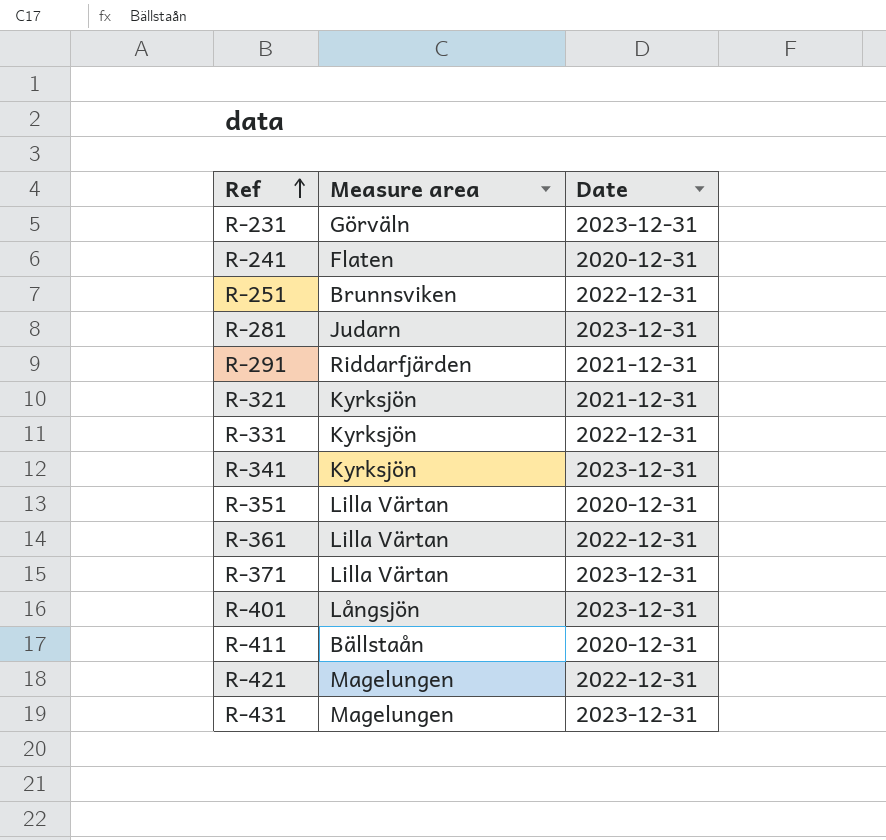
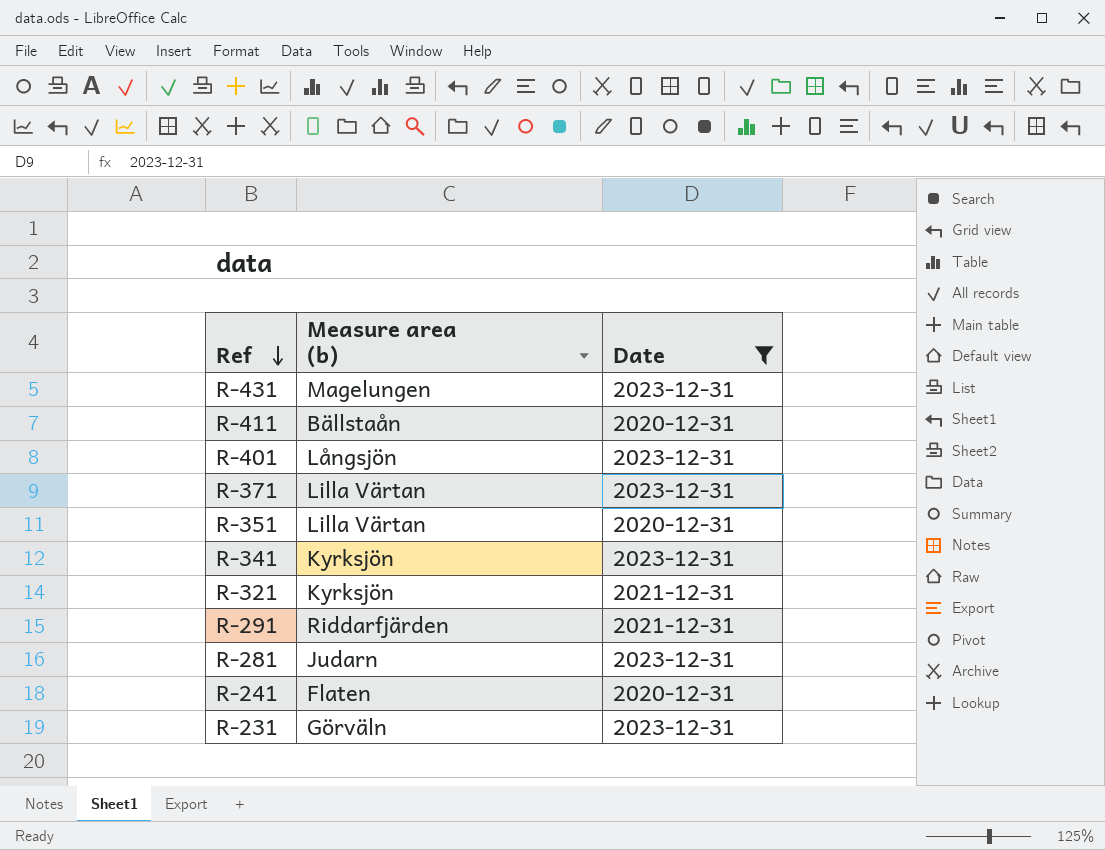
filter: none -> Date != 2022-12-31
row order: Ref ascending -> Ref descending
column name: Measure area -> Measure area (b)

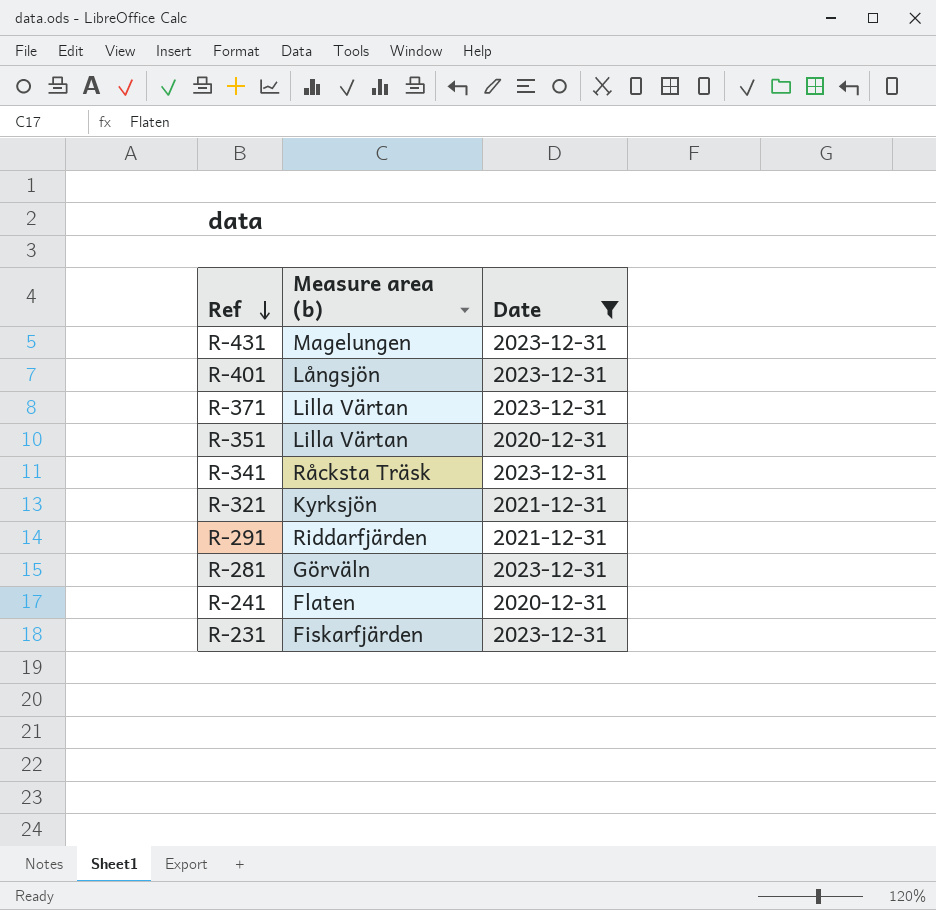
row R-411: Bällstaån | 2020-12-31 -> none
R-341 | Measure area (b): Kyrksjön -> Råcksta Träsk
R-281 | Measure area (b): Judarn -> Görväln
R-231 | Measure area (b): Görväln -> Fiskarfjärden

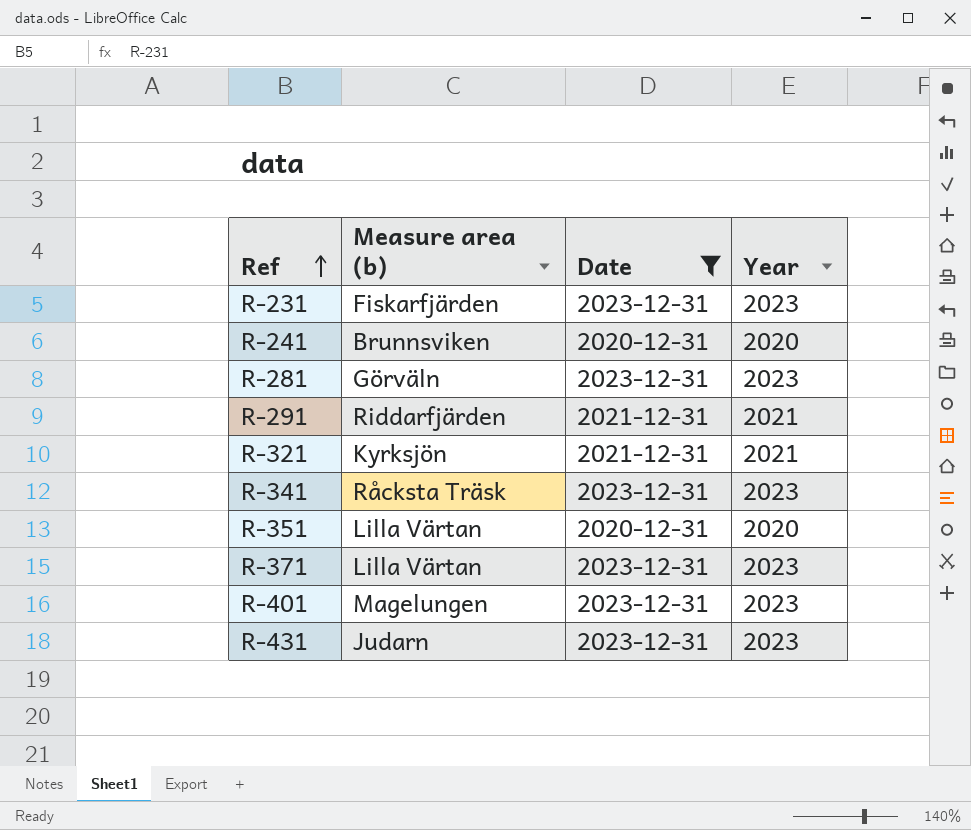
row order: Ref descending -> Ref ascending
column Year | position: none -> 4
R-241 | Measure area (b): Flaten -> Brunnsviken
R-401 | Measure area (b): Långsjön -> Magelungen
R-431 | Measure area (b): Magelungen -> Judarn

